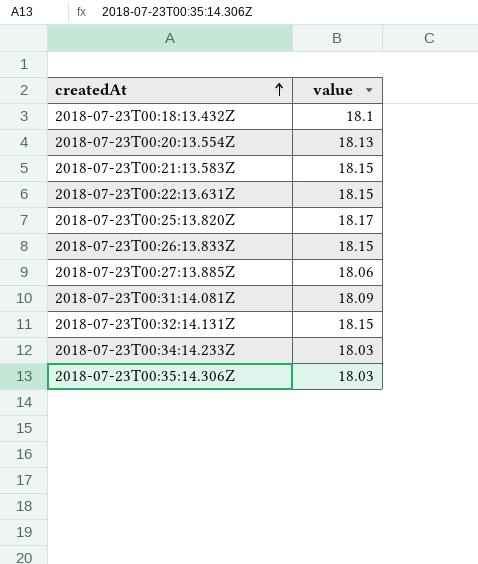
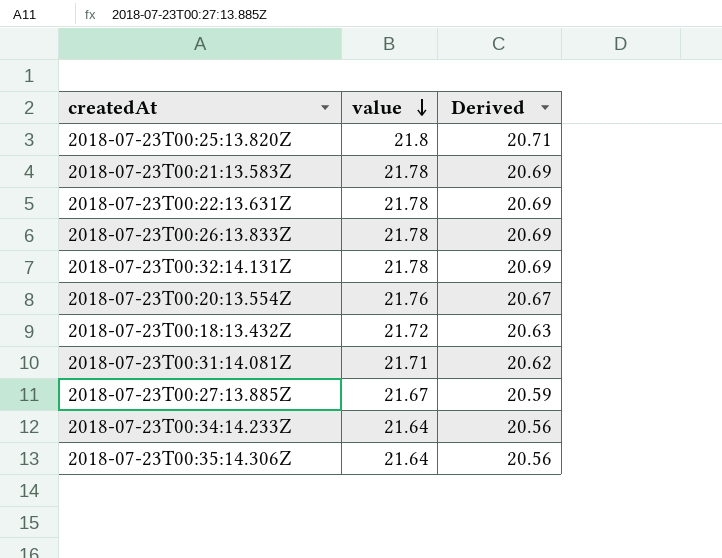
row order: createdAt ascending -> value descending
column Derived | formula: none -> [value] * 0.95
2018-07-23T00:25:13.820Z | value: 18.17 -> 21.8
2018-07-23T00:21:13.583Z | value: 18.15 -> 21.78
2018-07-23T00:22:13.631Z | value: 18.15 -> 21.78
2018-07-23T00:26:13.833Z | value: 18.15 -> 21.78
2018-07-23T00:32:14.131Z | value: 18.15 -> 21.78
2018-07-23T00:20:13.554Z | value: 18.13 -> 21.76
2018-07-23T00:18:13.432Z | value: 18.1 -> 21.72
2018-07-23T00:31:14.081Z | value: 18.09 -> 21.71
2018-07-23T00:27:13.885Z | value: 18.06 -> 21.67
2018-07-23T00:34:14.233Z | value: 18.03 -> 21.64
2018-07-23T00:35:14.306Z | value: 18.03 -> 21.64

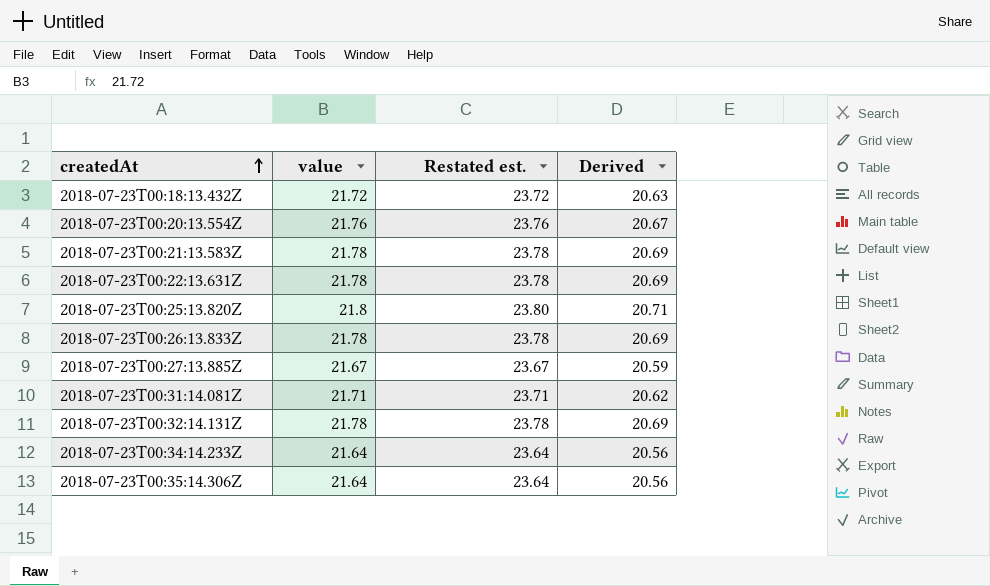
row order: value descending -> createdAt ascending
column Restated est. | formula: none -> [value] + 2

